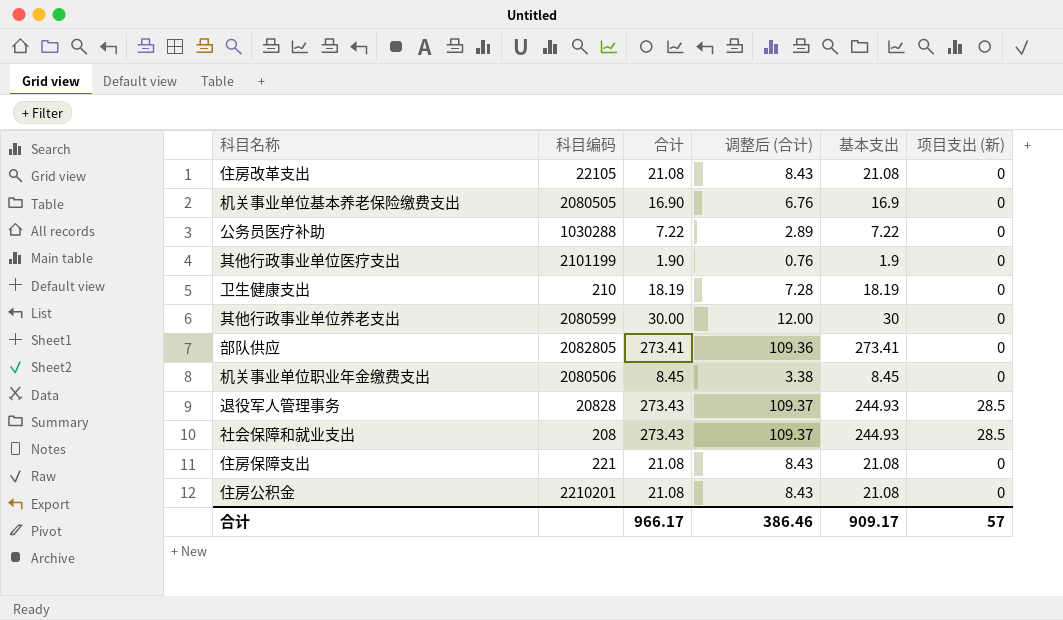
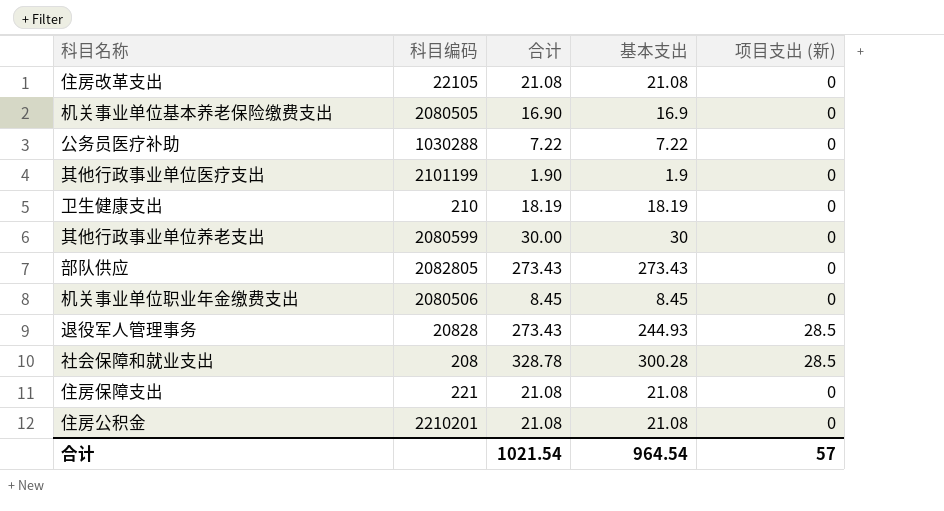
column 调整后 (合计) | formula: [合计] * 0.4 -> none
部队供应 | 合计: 273.41 -> 273.43
部队供应 | 基本支出: 273.41 -> 273.43
社会保障和就业支出 | 合计: 273.43 -> 328.78
社会保障和就业支出 | 基本支出: 244.93 -> 300.28
合计 | 合计: 966.17 -> 1021.54
合计 | 基本支出: 909.17 -> 964.54

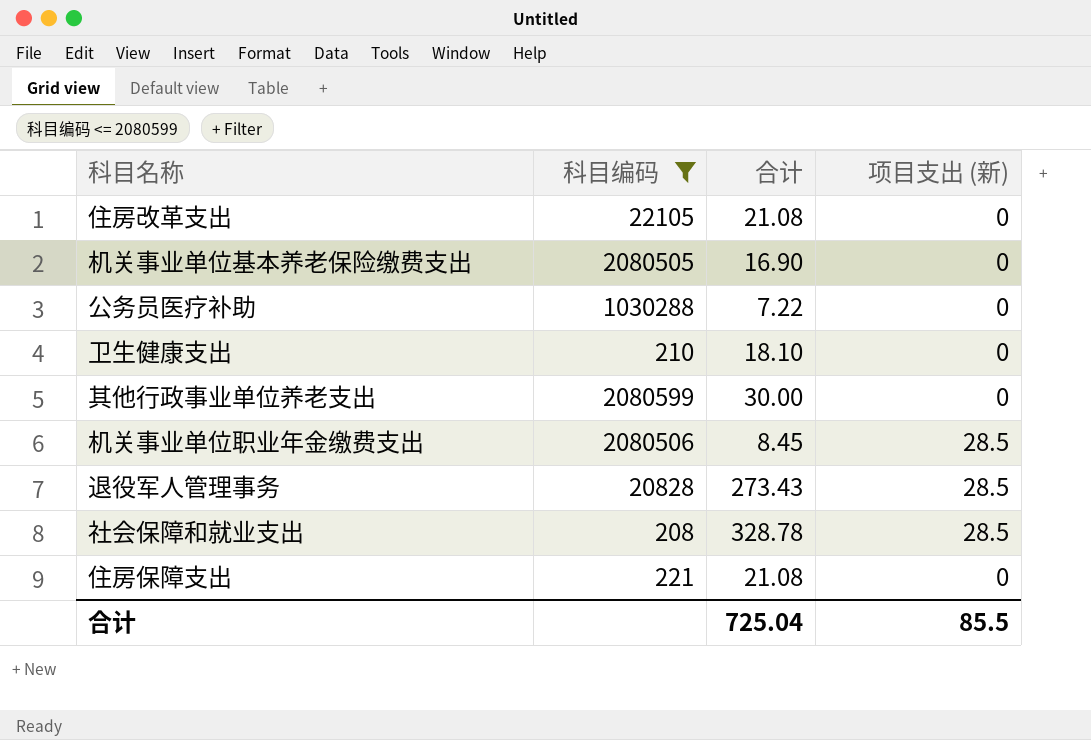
filter: none -> 科目编码 <= 2080599
column 基本支出 | formula: [合计] - [项目支出 (新)] -> none
卫生健康支出 | 合计: 18.19 -> 18.10
机关事业单位职业年金缴费支出 | 项目支出 (新): 0 -> 28.5
合计 | 合计: 1021.54 -> 725.04
合计 | 项目支出 (新): 57 -> 85.5

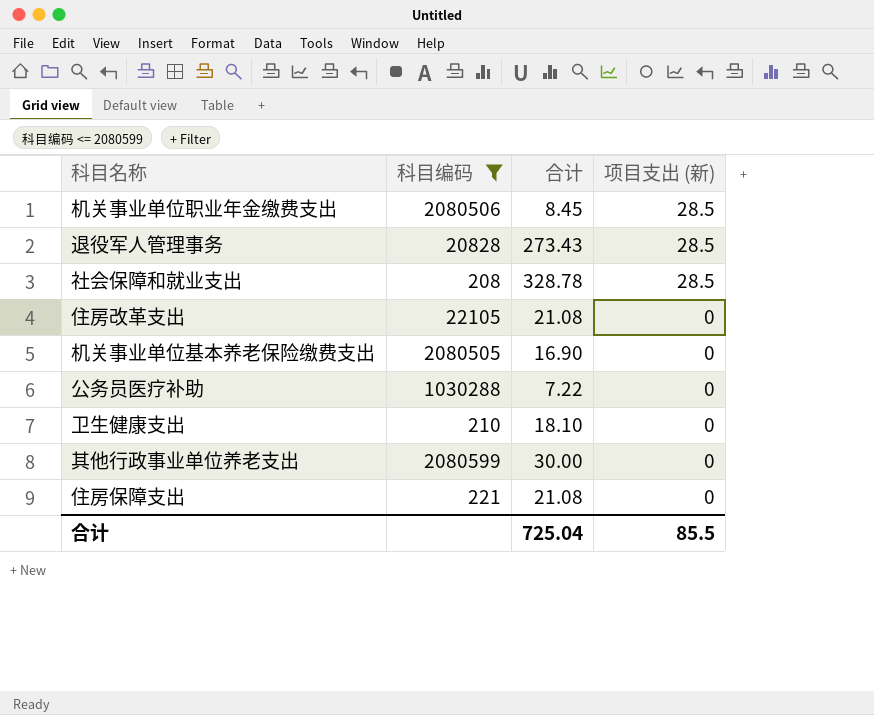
row order: none -> 项目支出 (新) descending

